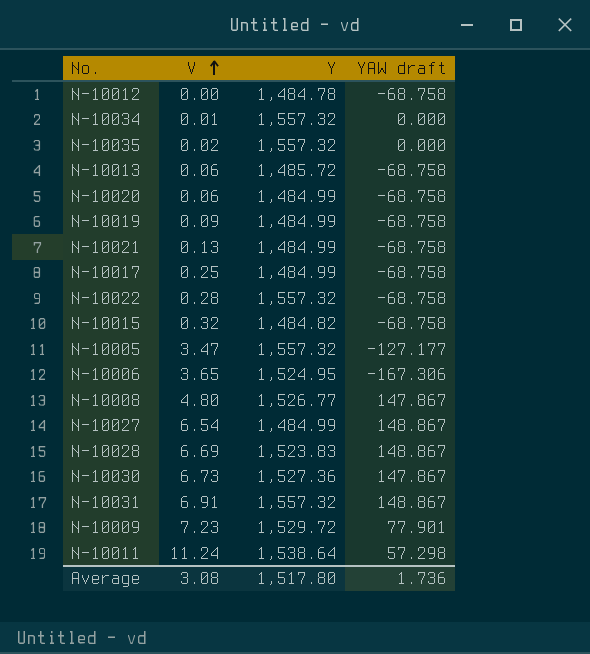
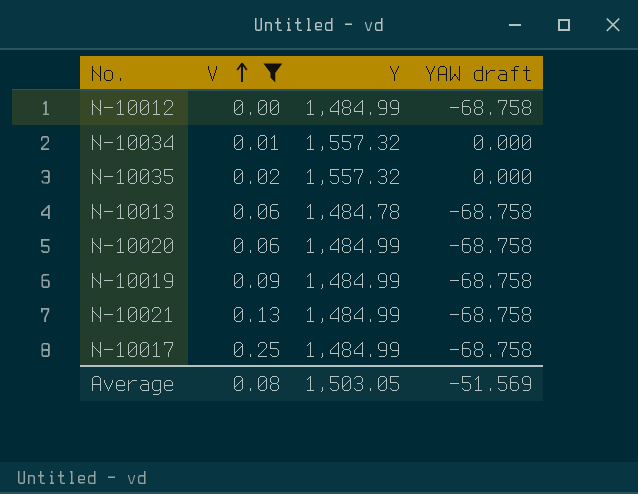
filter: none -> V <= 0.25
N-10012 | Y: 1,484.78 -> 1,484.99
N-10013 | Y: 1,485.72 -> 1,484.78
Average | V: 3.08 -> 0.08
Average | Y: 1,517.80 -> 1,503.05
Average | YAW draft: 1.736 -> -51.569

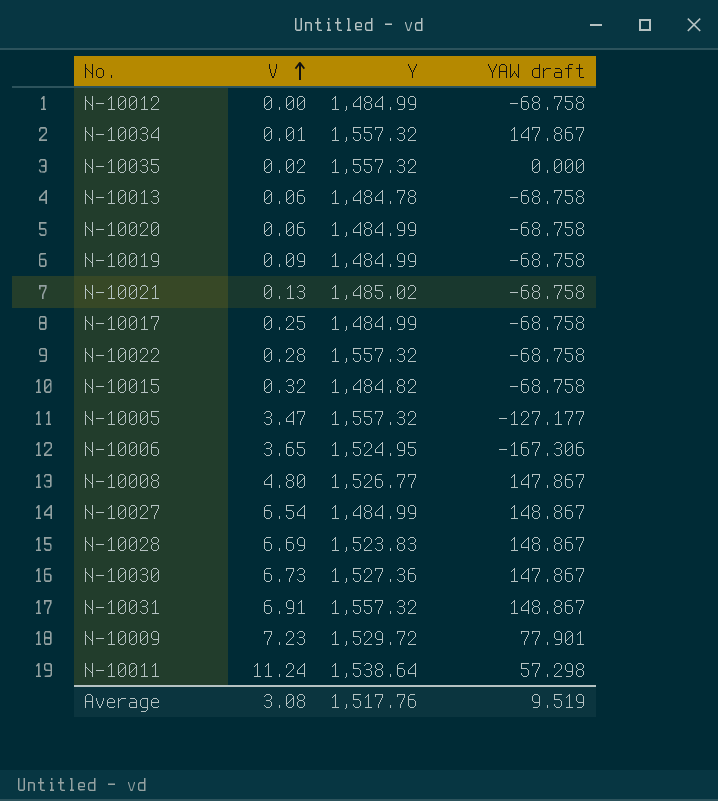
filter: V <= 0.25 -> none
N-10034 | YAW draft: 0.000 -> 147.867
N-10021 | Y: 1,484.99 -> 1,485.02
Average | V: 0.08 -> 3.08
Average | Y: 1,503.05 -> 1,517.76
Average | YAW draft: -51.569 -> 9.519

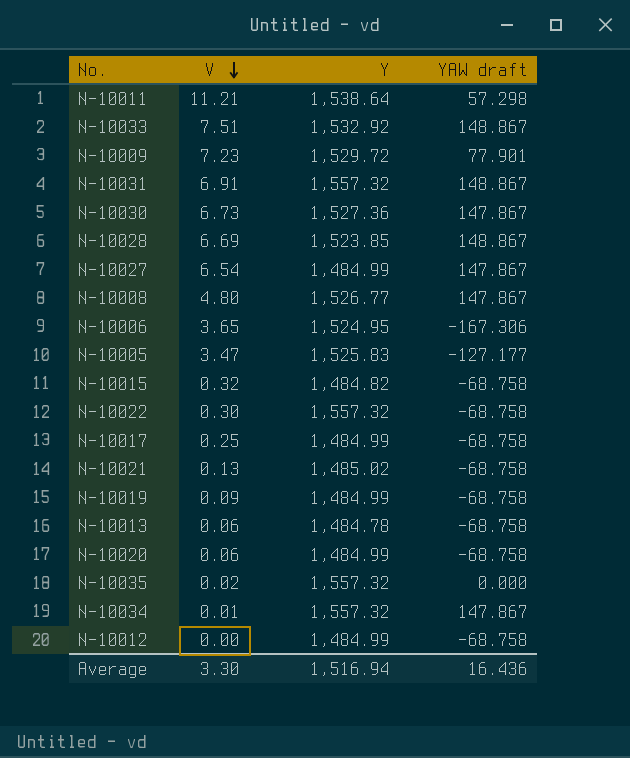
row order: V ascending -> V descending
N-10011 | V: 11.24 -> 11.21
row N-10033: none -> 7.51 | 1,532.92 | 148.867
N-10028 | Y: 1,523.83 -> 1,523.85
N-10027 | YAW draft: 148.867 -> 147.867
N-10005 | Y: 1,557.32 -> 1,525.83
N-10022 | V: 0.28 -> 0.30
Average | V: 3.08 -> 3.30
Average | Y: 1,517.76 -> 1,516.94
Average | YAW draft: 9.519 -> 16.436

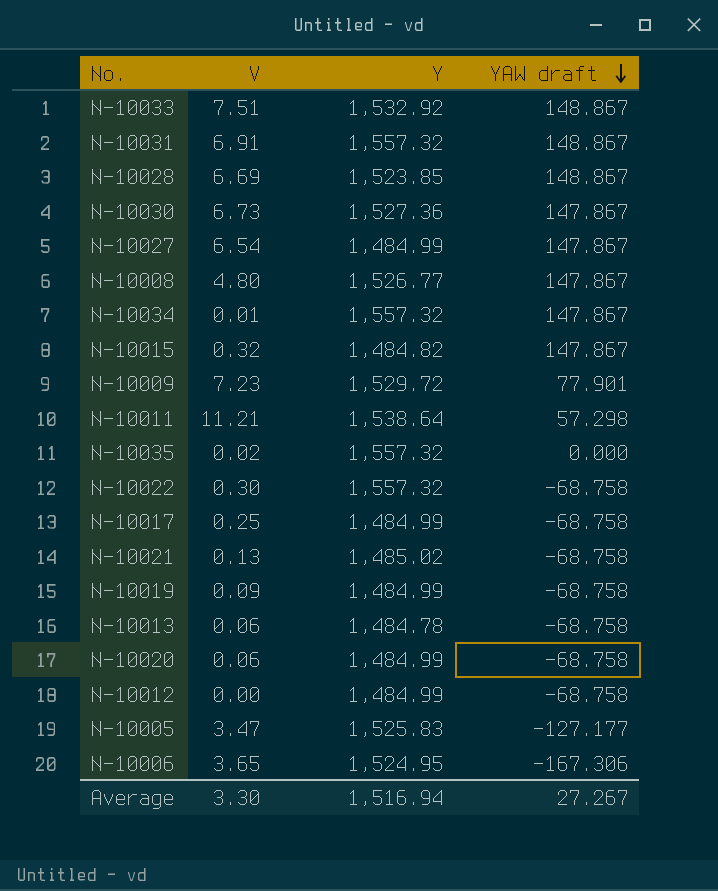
row order: V descending -> YAW draft descending
N-10015 | YAW draft: -68.758 -> 147.867
Average | YAW draft: 16.436 -> 27.267

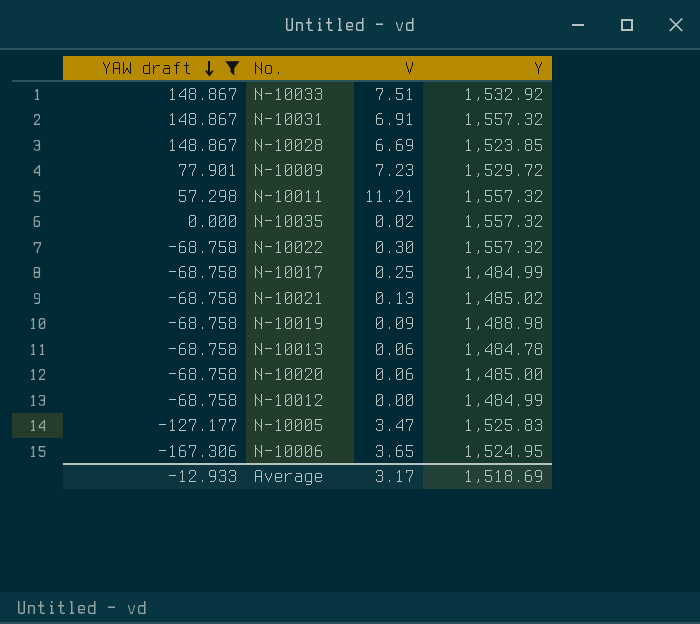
filter: none -> YAW draft != 147.867
column YAW draft | position: 4 -> 1
N-10011 | Y: 1,538.64 -> 1,557.32
N-10019 | Y: 1,484.99 -> 1,488.98
N-10020 | Y: 1,484.99 -> 1,485.00
Average | YAW draft: 27.267 -> -12.933
Average | V: 3.30 -> 3.17
Average | Y: 1,516.94 -> 1,518.69

